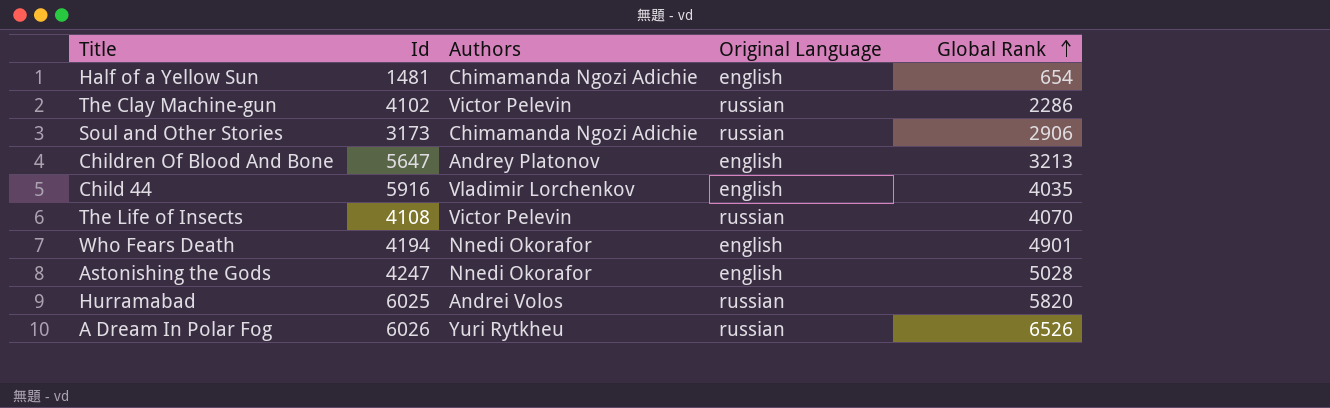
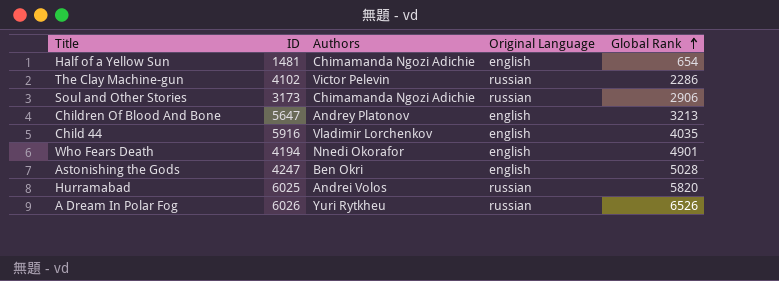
column name: Id -> ID
row The Life of Insects: 4108 | Victor Pelevin | russian | 4070 -> none
Astonishing the Gods | Authors: Nnedi Okorafor -> Ben Okri

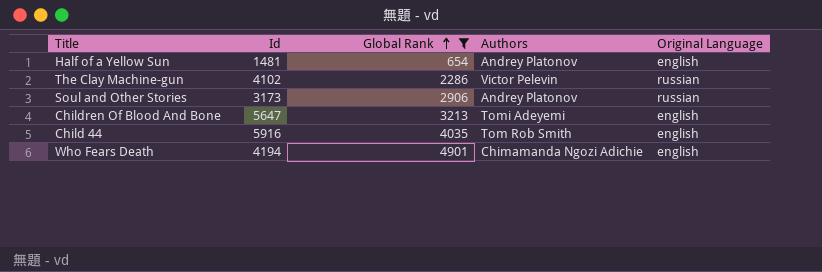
filter: none -> Global Rank <= 4901
column name: ID -> Id
column Global Rank | position: 5 -> 3
Half of a Yellow Sun | Authors: Chimamanda Ngozi Adichie -> Andrey Platonov
Soul and Other Stories | Authors: Chimamanda Ngozi Adichie -> Andrey Platonov
Children Of Blood And Bone | Authors: Andrey Platonov -> Tomi Adeyemi
Child 44 | Authors: Vladimir Lorchenkov -> Tom Rob Smith
Who Fears Death | Authors: Nnedi Okorafor -> Chimamanda Ngozi Adichie

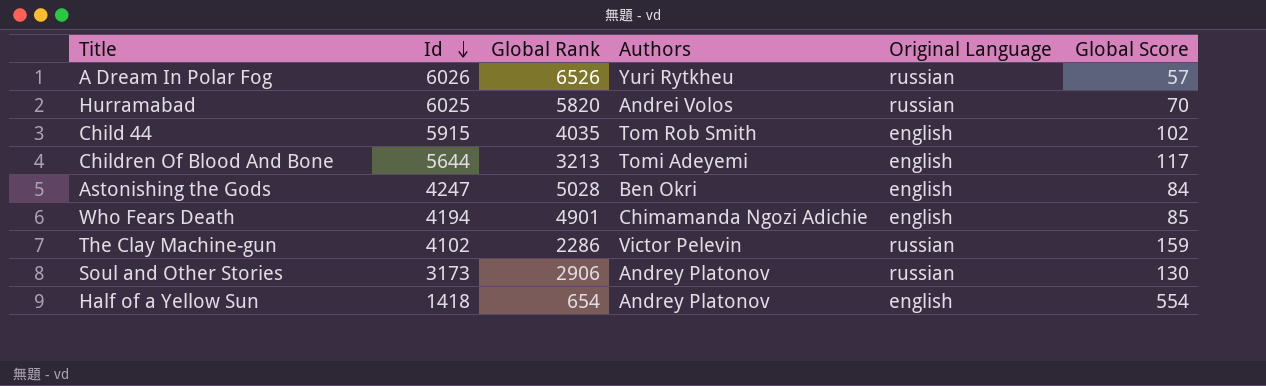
filter: Global Rank <= 4901 -> none
row order: Global Rank ascending -> Id descending
column Global Score | position: none -> 6
Child 44 | Id: 5916 -> 5915
Children Of Blood And Bone | Id: 5647 -> 5644
Half of a Yellow Sun | Id: 1481 -> 1418

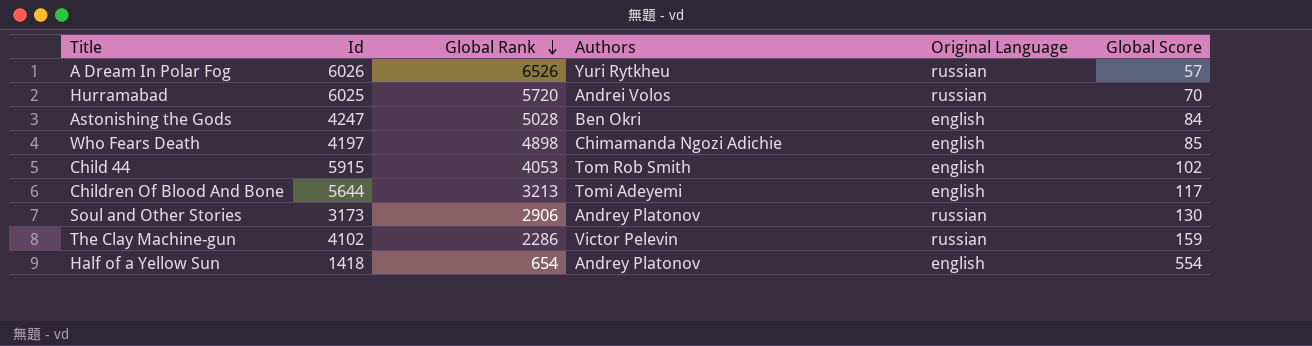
row order: Id descending -> Global Rank descending
Hurramabad | Global Rank: 5820 -> 5720
Who Fears Death | Id: 4194 -> 4197
Who Fears Death | Global Rank: 4901 -> 4898
Child 44 | Global Rank: 4035 -> 4053

